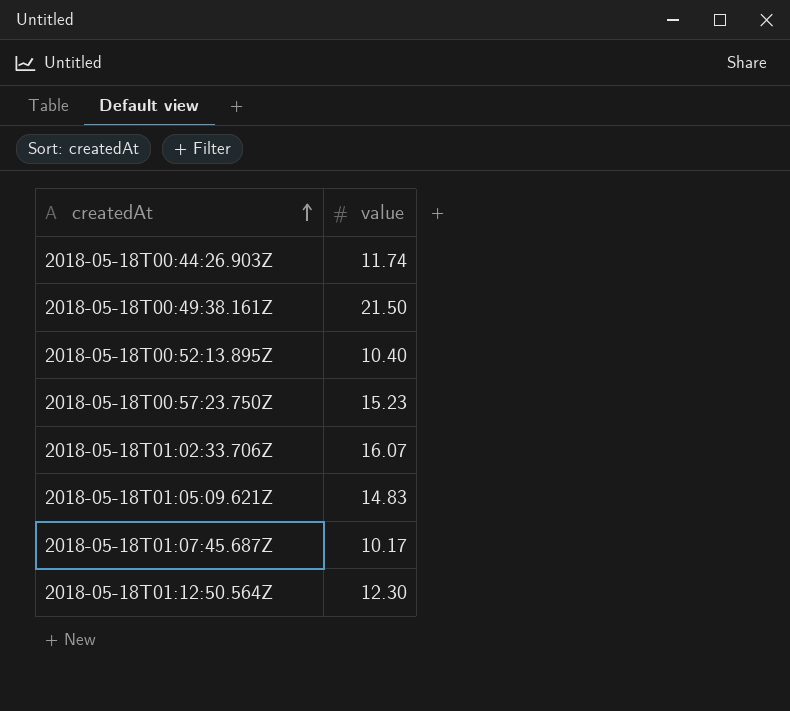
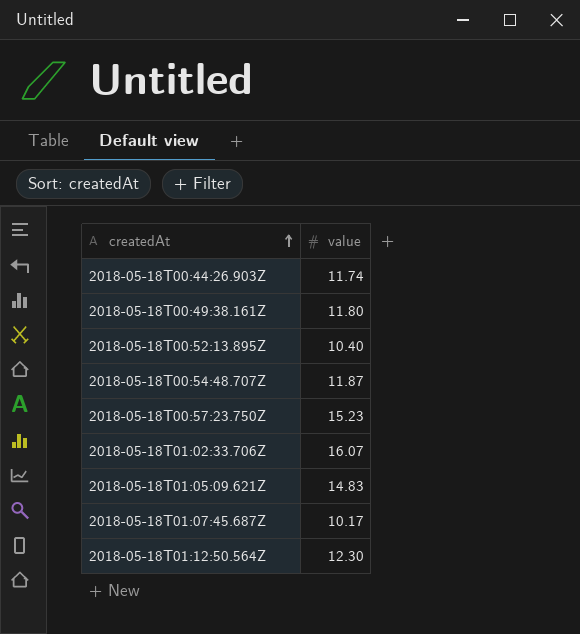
2018-05-18T00:49:38.161Z | value: 21.50 -> 11.80
row 2018-05-18T00:54:48.707Z: none -> 11.87

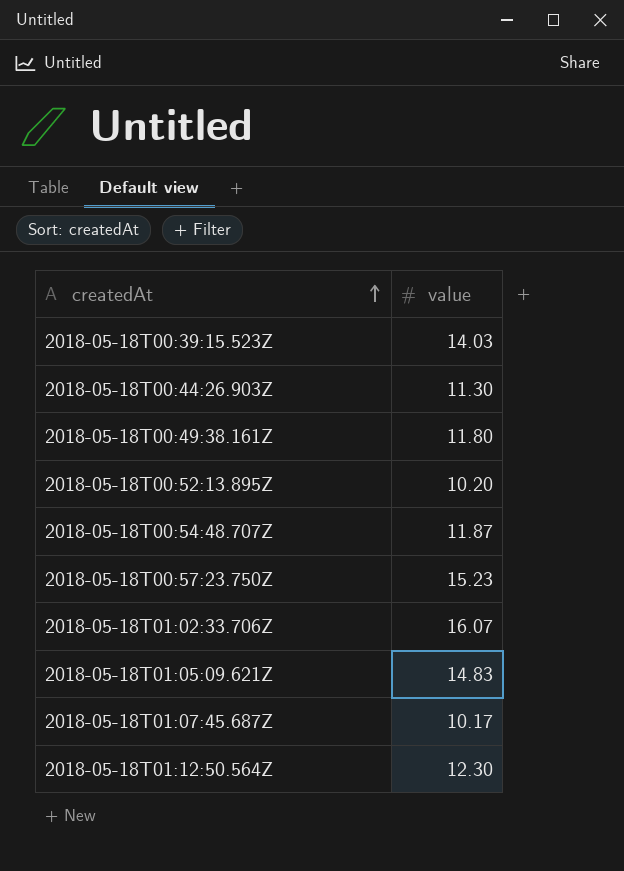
row 2018-05-18T00:39:15.523Z: none -> 14.03
2018-05-18T00:44:26.903Z | value: 11.74 -> 11.30
2018-05-18T00:52:13.895Z | value: 10.40 -> 10.20

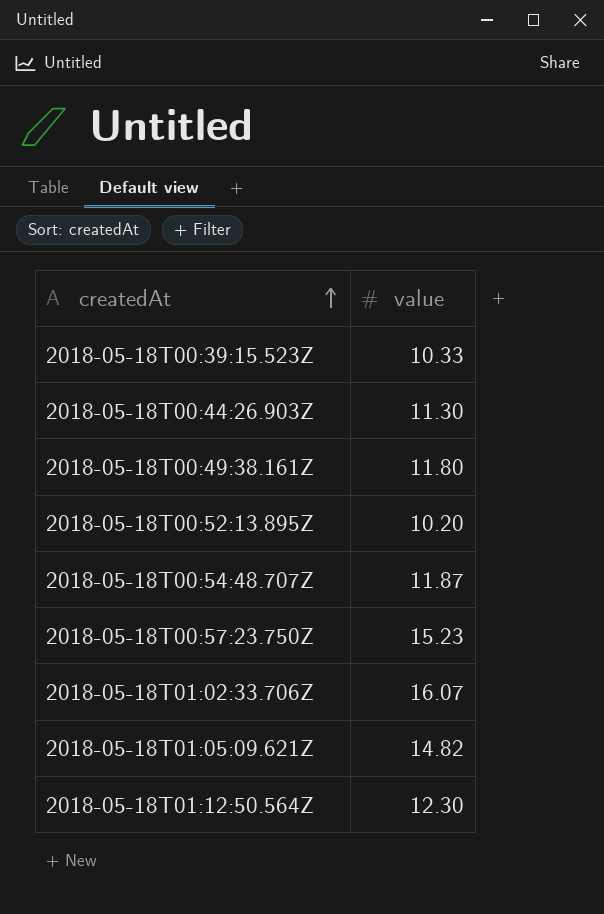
row 2018-05-18T01:07:45.687Z: 10.17 -> none
2018-05-18T00:39:15.523Z | value: 14.03 -> 10.33
2018-05-18T01:05:09.621Z | value: 14.83 -> 14.82

